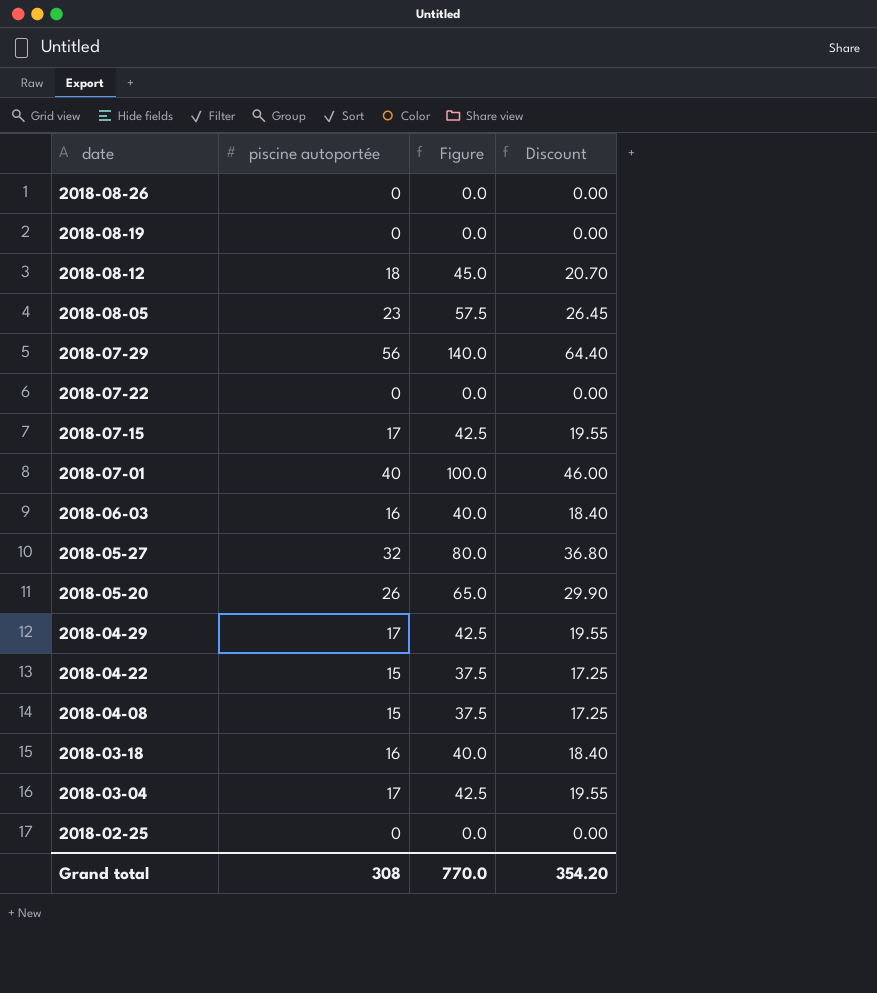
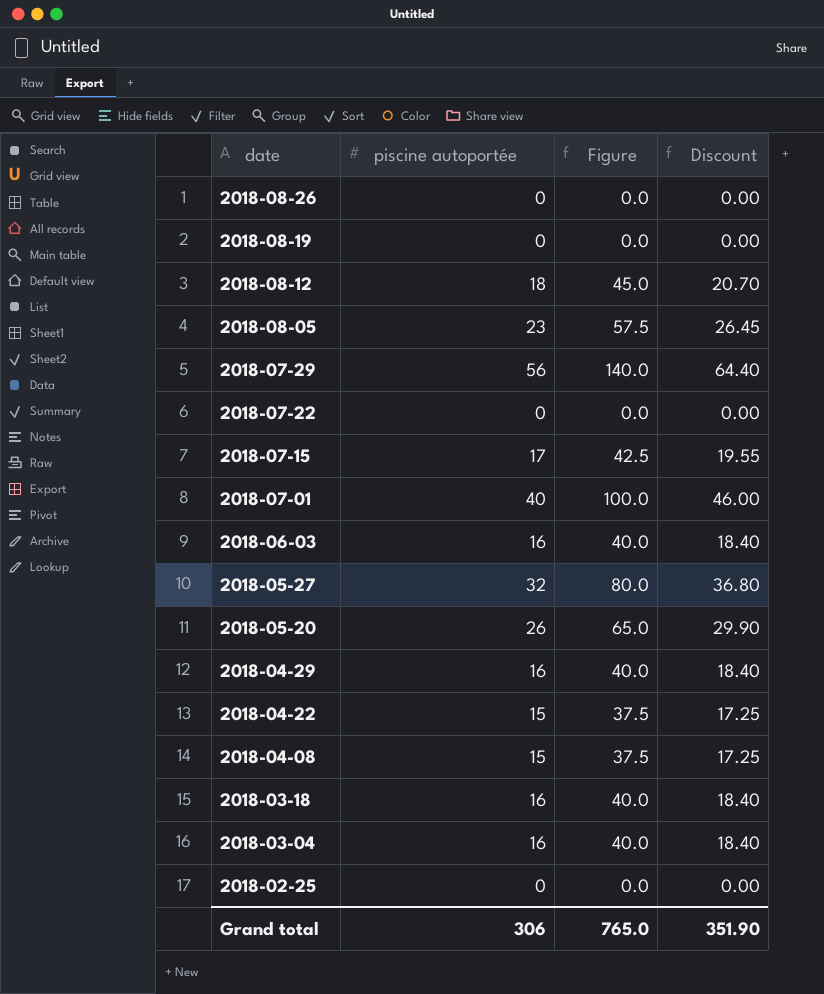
2018-04-29 | piscine autoportée: 17 -> 16
2018-04-29 | Figure: 42.5 -> 40.0
2018-04-29 | Discount: 19.55 -> 18.40
2018-03-04 | piscine autoportée: 17 -> 16
2018-03-04 | Figure: 42.5 -> 40.0
2018-03-04 | Discount: 19.55 -> 18.40
Grand total | piscine autoportée: 308 -> 306
Grand total | Figure: 770.0 -> 765.0
Grand total | Discount: 354.20 -> 351.90

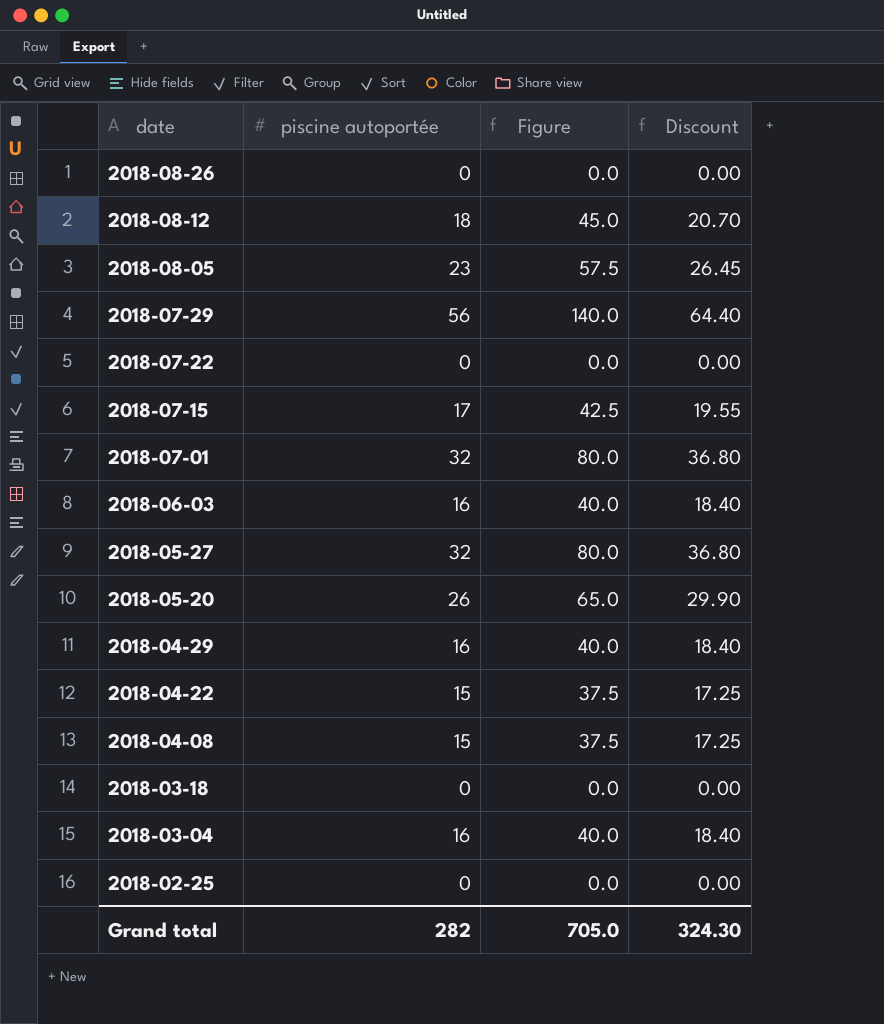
row 2018-08-19: 0 | 0.0 | 0.00 -> none
2018-07-01 | piscine autoportée: 40 -> 32
2018-07-01 | Figure: 100.0 -> 80.0
2018-07-01 | Discount: 46.00 -> 36.80
2018-03-18 | piscine autoportée: 16 -> 0
2018-03-18 | Figure: 40.0 -> 0.0
2018-03-18 | Discount: 18.40 -> 0.00
Grand total | piscine autoportée: 306 -> 282
Grand total | Figure: 765.0 -> 705.0
Grand total | Discount: 351.90 -> 324.30

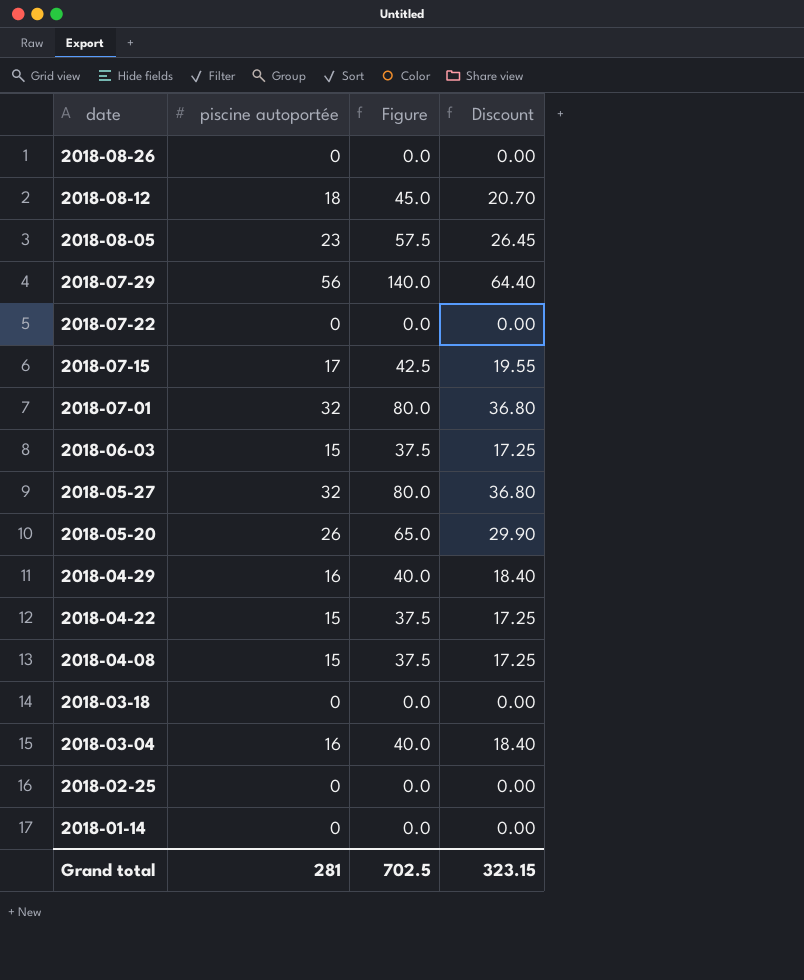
2018-06-03 | piscine autoportée: 16 -> 15
2018-06-03 | Figure: 40.0 -> 37.5
2018-06-03 | Discount: 18.40 -> 17.25
row 2018-01-14: none -> 0 | 0.0 | 0.00
Grand total | piscine autoportée: 282 -> 281
Grand total | Figure: 705.0 -> 702.5
Grand total | Discount: 324.30 -> 323.15

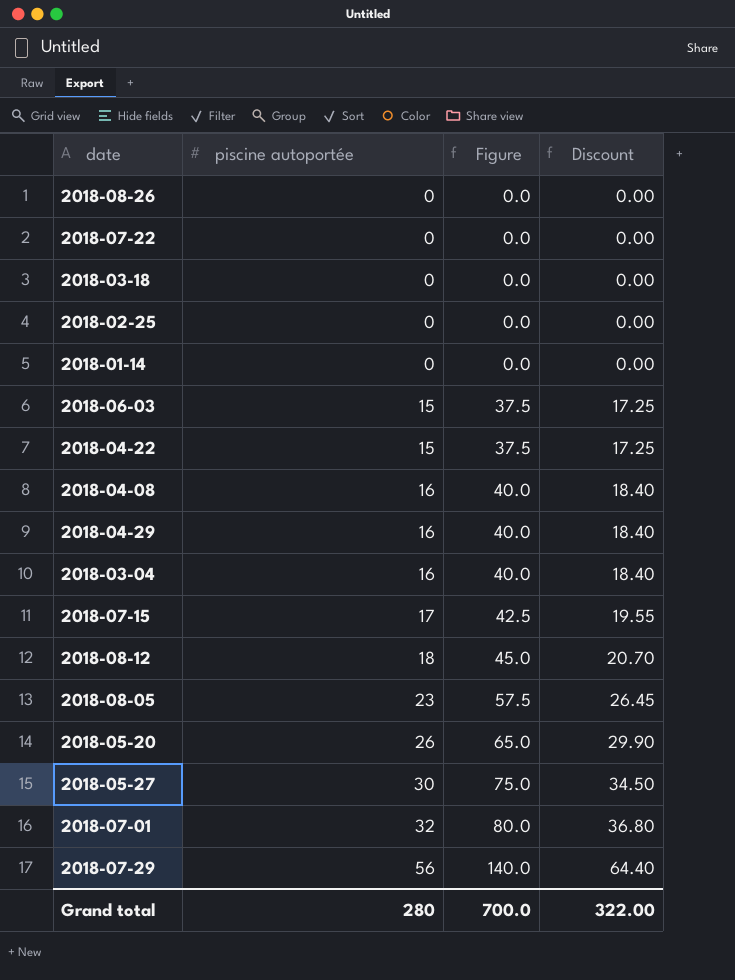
row order: date descending -> piscine autoportée ascending
2018-04-08 | piscine autoportée: 15 -> 16
2018-04-08 | Figure: 37.5 -> 40.0
2018-04-08 | Discount: 17.25 -> 18.40
2018-05-27 | piscine autoportée: 32 -> 30
2018-05-27 | Figure: 80.0 -> 75.0
2018-05-27 | Discount: 36.80 -> 34.50
Grand total | piscine autoportée: 281 -> 280
Grand total | Figure: 702.5 -> 700.0
Grand total | Discount: 323.15 -> 322.00

